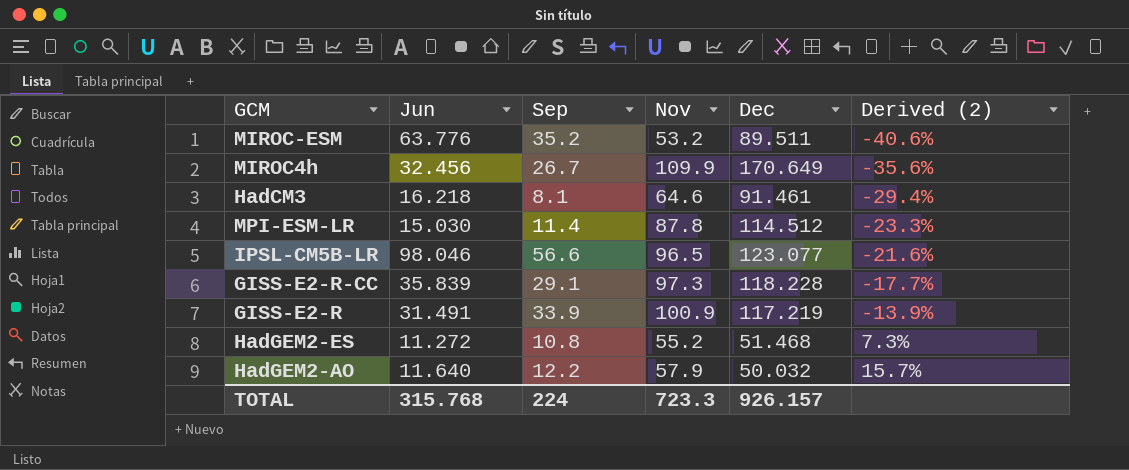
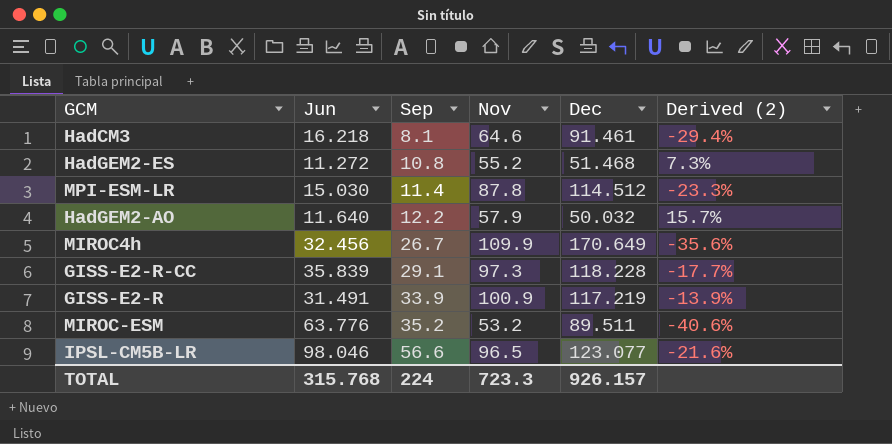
row order: Derived (2) ascending -> Sep ascending

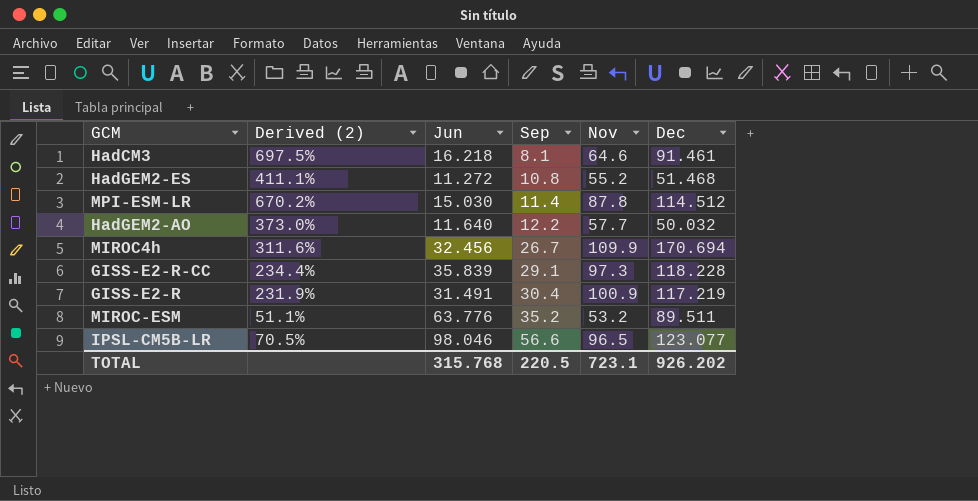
column Derived (2) | formula: ([Nov] - [Dec]) / [Dec] -> ([Nov] - [Sep]) / [Sep]
column Derived (2) | position: 6 -> 2
HadGEM2-AO | Nov: 57.9 -> 57.7
MIROC4h | Dec: 170.649 -> 170.694
GISS-E2-R | Sep: 33.9 -> 30.4
TOTAL | Sep: 224 -> 220.5
TOTAL | Nov: 723.3 -> 723.1
TOTAL | Dec: 926.157 -> 926.202

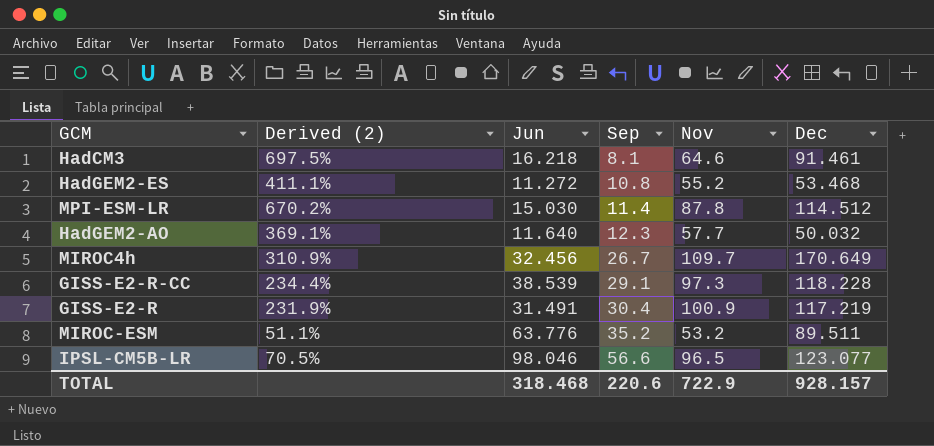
HadGEM2-ES | Dec: 51.468 -> 53.468
HadGEM2-AO | Derived (2): 373.0% -> 369.1%
HadGEM2-AO | Sep: 12.2 -> 12.3
MIROC4h | Derived (2): 311.6% -> 310.9%
MIROC4h | Nov: 109.9 -> 109.7
MIROC4h | Dec: 170.694 -> 170.649
GISS-E2-R-CC | Jun: 35.839 -> 38.539
TOTAL | Jun: 315.768 -> 318.468
TOTAL | Sep: 220.5 -> 220.6
TOTAL | Nov: 723.1 -> 722.9
TOTAL | Dec: 926.202 -> 928.157

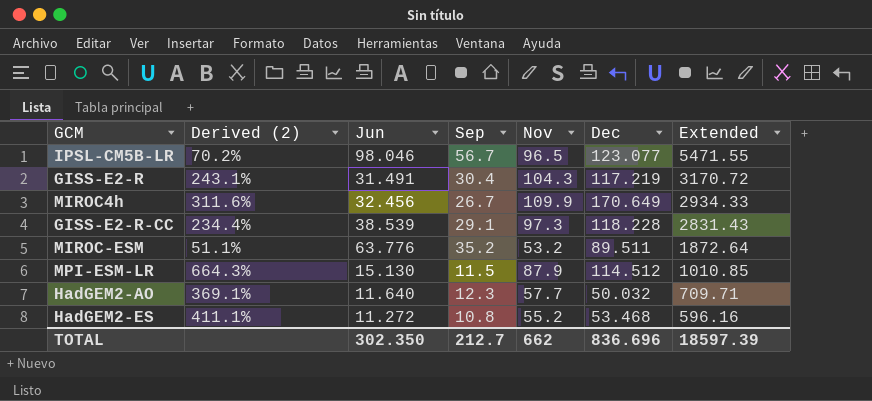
row order: Sep ascending -> Extended descending
column Extended | formula: none -> [Sep] * [Nov]
row HadCM3: 697.5% | 16.218 | 8.1 | 64.6 | 91.461 -> none
IPSL-CM5B-LR | Derived (2): 70.5% -> 70.2%
IPSL-CM5B-LR | Sep: 56.6 -> 56.7
GISS-E2-R | Derived (2): 231.9% -> 243.1%
GISS-E2-R | Nov: 100.9 -> 104.3
MIROC4h | Derived (2): 310.9% -> 311.6%
MIROC4h | Nov: 109.7 -> 109.9
MPI-ESM-LR | Derived (2): 670.2% -> 664.3%
MPI-ESM-LR | Jun: 15.030 -> 15.130
MPI-ESM-LR | Sep: 11.4 -> 11.5
MPI-ESM-LR | Nov: 87.8 -> 87.9
TOTAL | Jun: 318.468 -> 302.350
TOTAL | Sep: 220.6 -> 212.7
TOTAL | Nov: 722.9 -> 662
TOTAL | Dec: 928.157 -> 836.696

